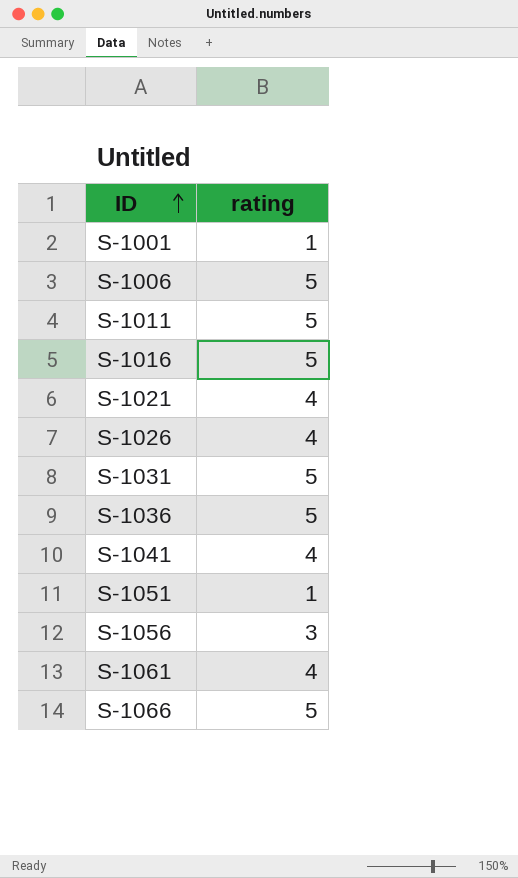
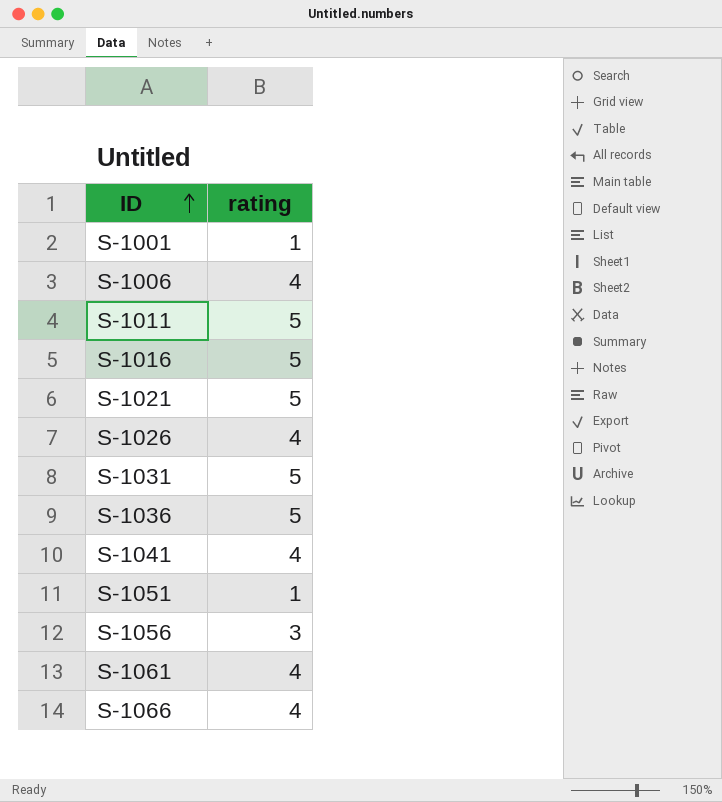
S-1006 | rating: 5 -> 4
S-1021 | rating: 4 -> 5
S-1066 | rating: 5 -> 4

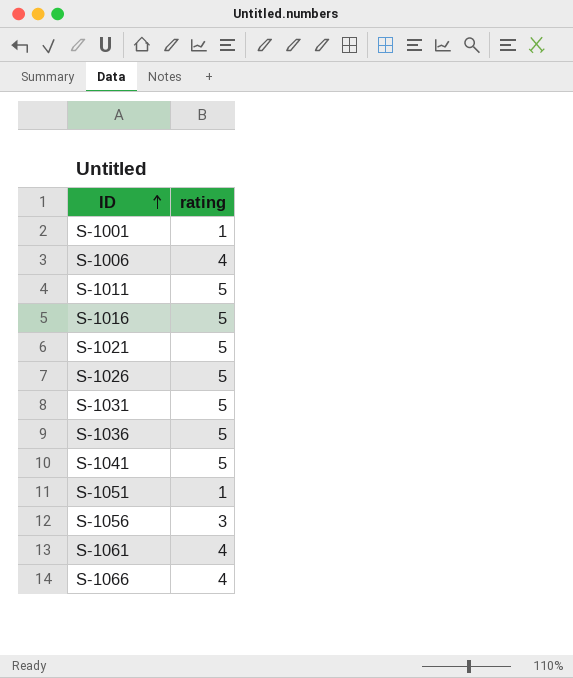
S-1026 | rating: 4 -> 5
S-1041 | rating: 4 -> 5

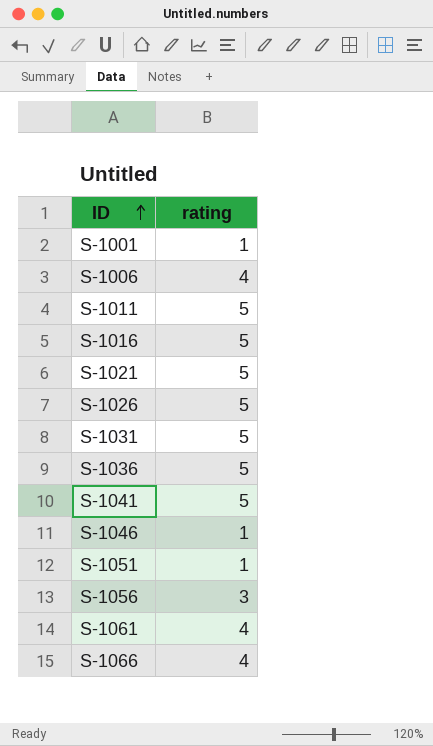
row S-1046: none -> 1

